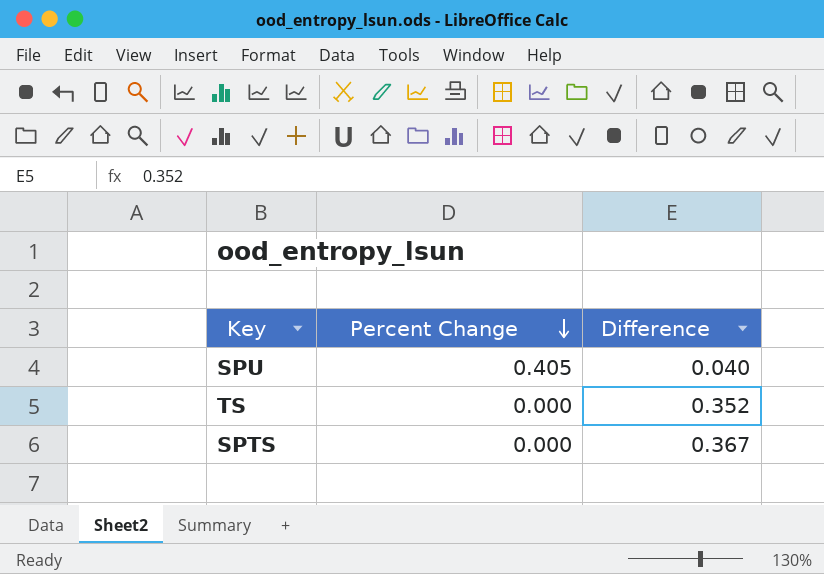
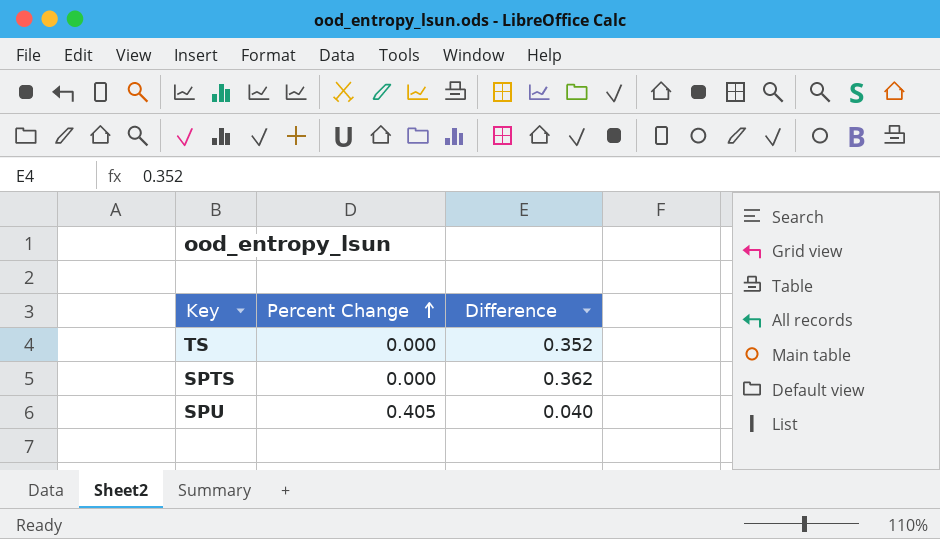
row order: Percent Change descending -> Percent Change ascending
SPTS | Difference: 0.367 -> 0.362

